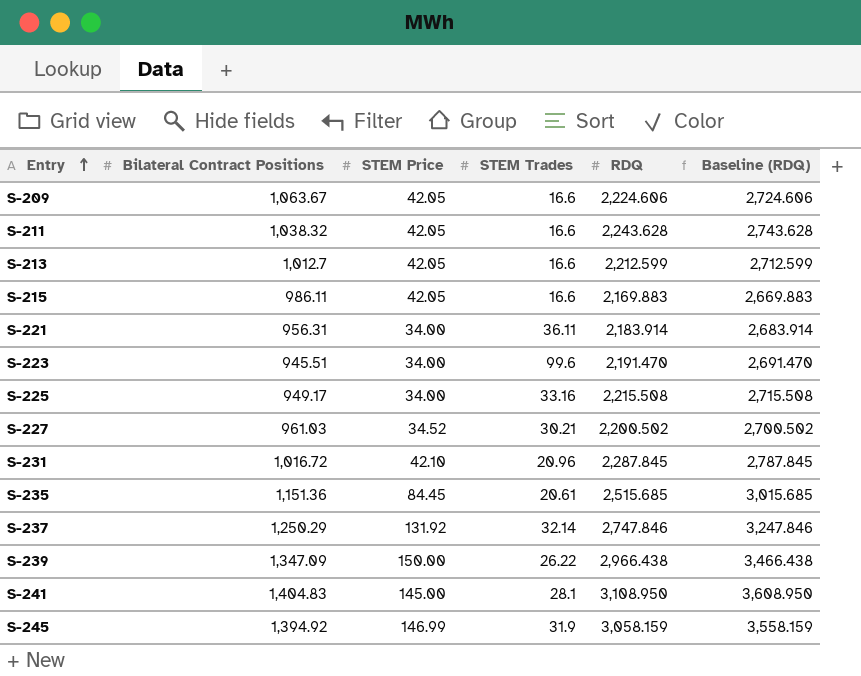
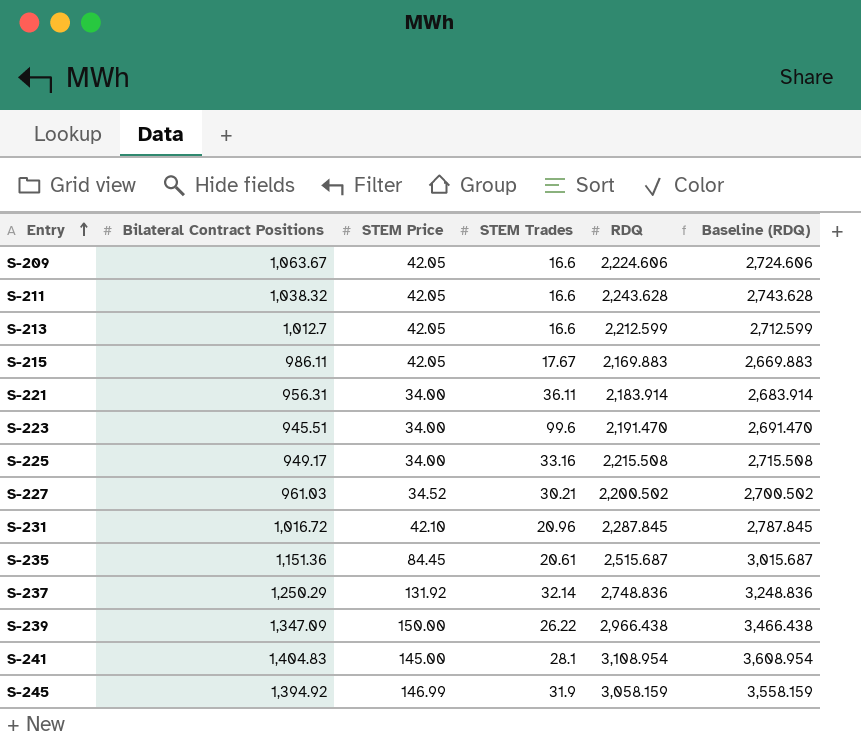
S-215 | STEM Trades: 16.6 -> 17.67
S-235 | RDQ: 2,515.685 -> 2,515.687
S-235 | Baseline (RDQ): 3,015.685 -> 3,015.687
S-237 | RDQ: 2,747.846 -> 2,748.836
S-237 | Baseline (RDQ): 3,247.846 -> 3,248.836
S-241 | RDQ: 3,108.950 -> 3,108.954
S-241 | Baseline (RDQ): 3,608.950 -> 3,608.954

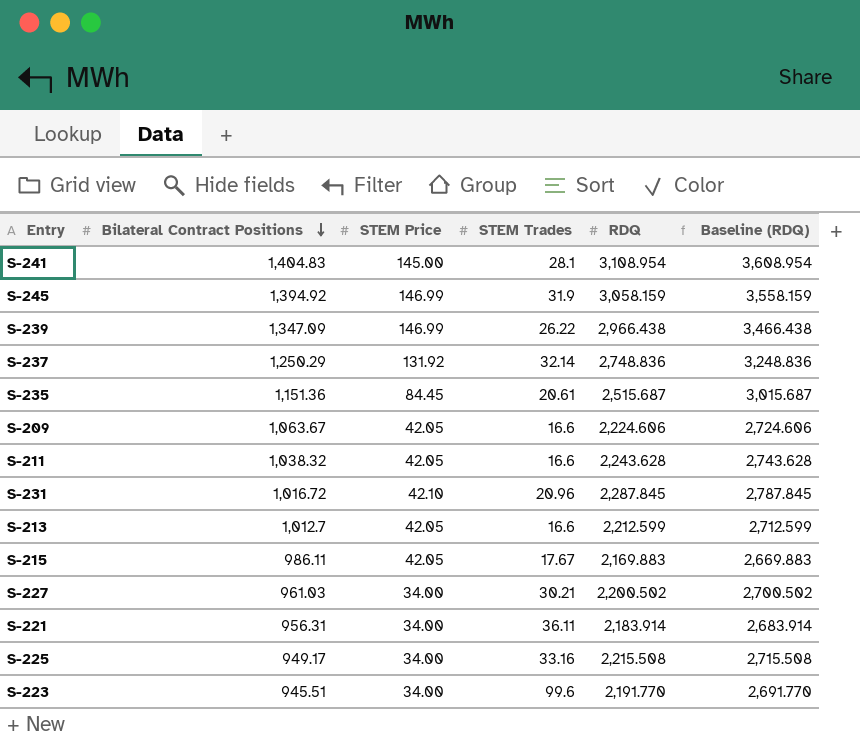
row order: Entry ascending -> Bilateral Contract Positions descending
S-239 | STEM Price: 150.00 -> 146.99
S-227 | STEM Price: 34.52 -> 34.00
S-223 | RDQ: 2,191.470 -> 2,191.770
S-223 | Baseline (RDQ): 2,691.470 -> 2,691.770

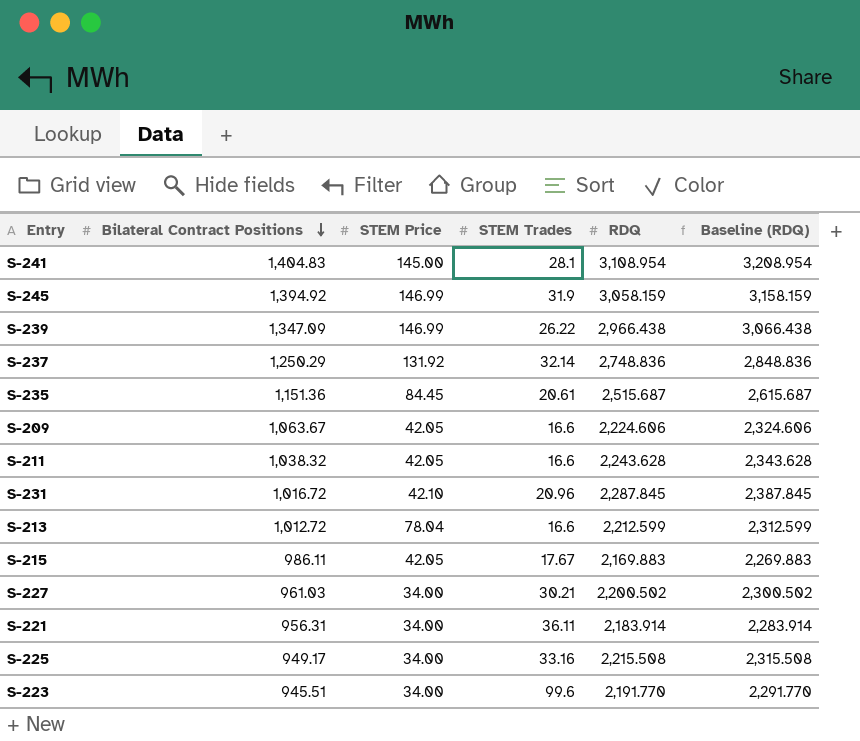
column Baseline (RDQ) | formula: [RDQ] + 500 -> [RDQ] + 100
S-213 | Bilateral Contract Positions: 1,012.7 -> 1,012.72
S-213 | STEM Price: 42.05 -> 78.04

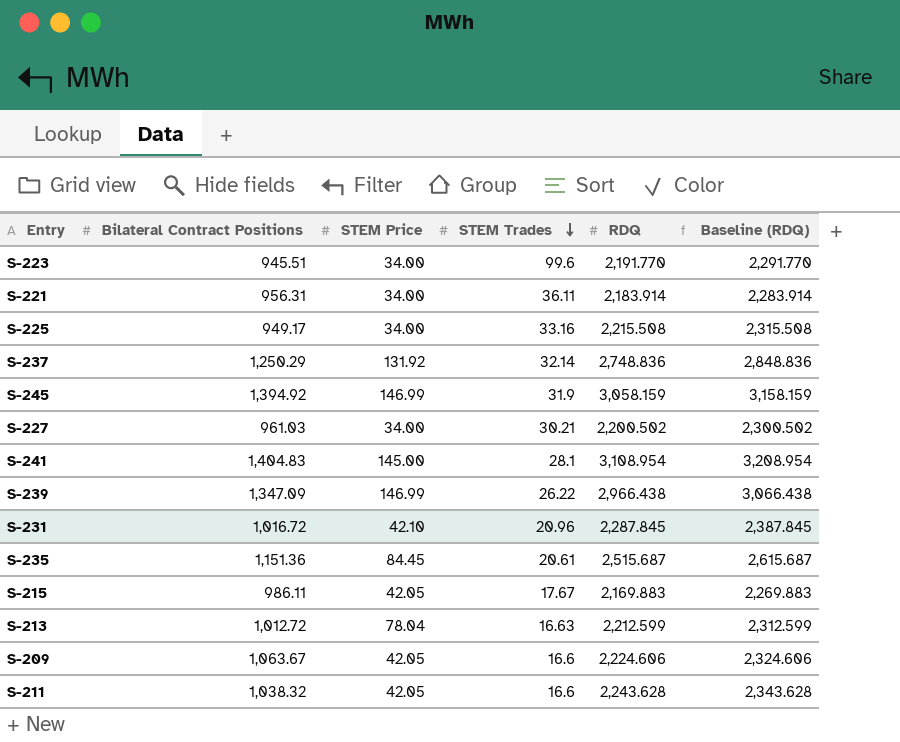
row order: Bilateral Contract Positions descending -> STEM Trades descending
S-213 | STEM Trades: 16.6 -> 16.63

